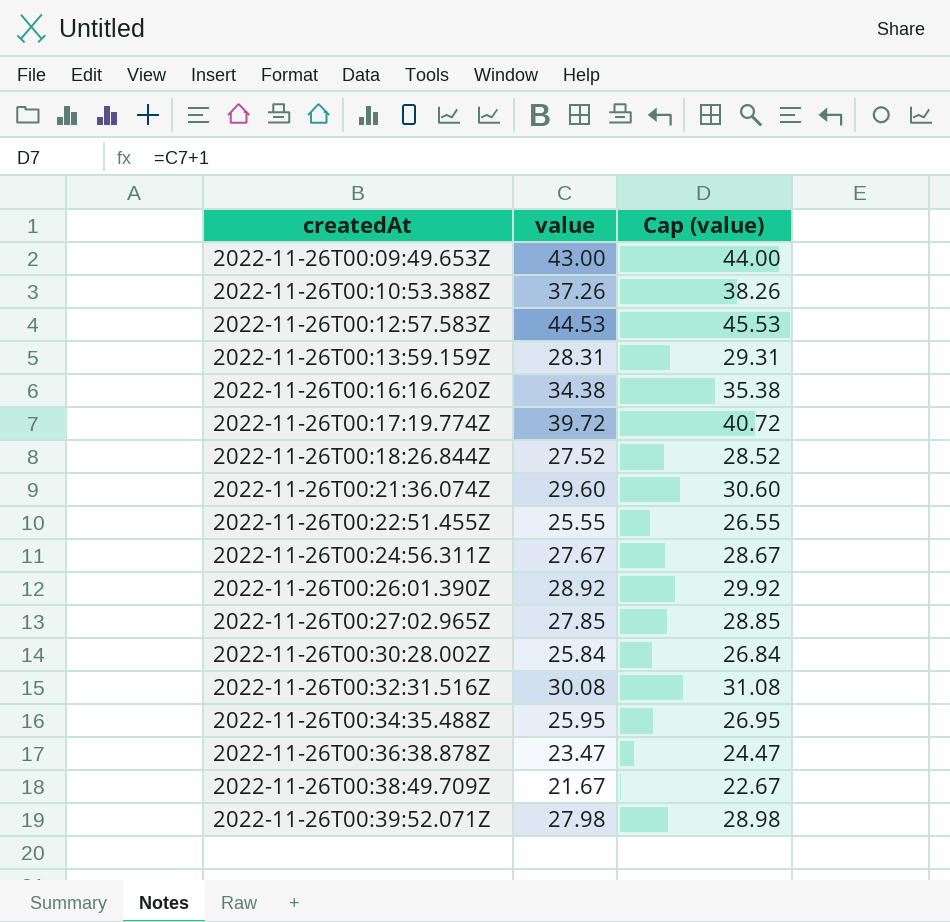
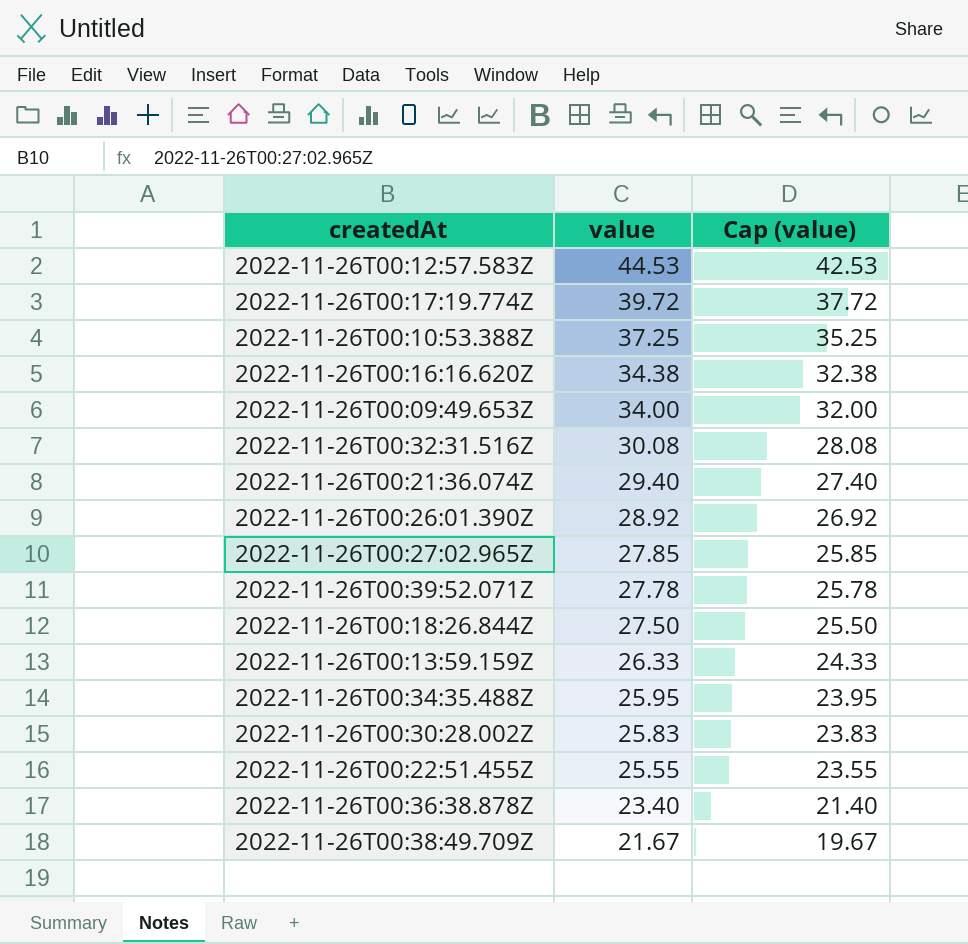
row order: createdAt ascending -> value descending
column Cap (value) | formula: [value] + 1 -> [value] - 2
row 2022-11-26T00:24:56.311Z: 27.67 | 28.67 -> none
2022-11-26T00:10:53.388Z | value: 37.26 -> 37.25
2022-11-26T00:09:49.653Z | value: 43.00 -> 34.00
2022-11-26T00:21:36.074Z | value: 29.60 -> 29.40
2022-11-26T00:39:52.071Z | value: 27.98 -> 27.78
2022-11-26T00:18:26.844Z | value: 27.52 -> 27.50
2022-11-26T00:13:59.159Z | value: 28.31 -> 26.33
2022-11-26T00:30:28.002Z | value: 25.84 -> 25.83
2022-11-26T00:36:38.878Z | value: 23.47 -> 23.40

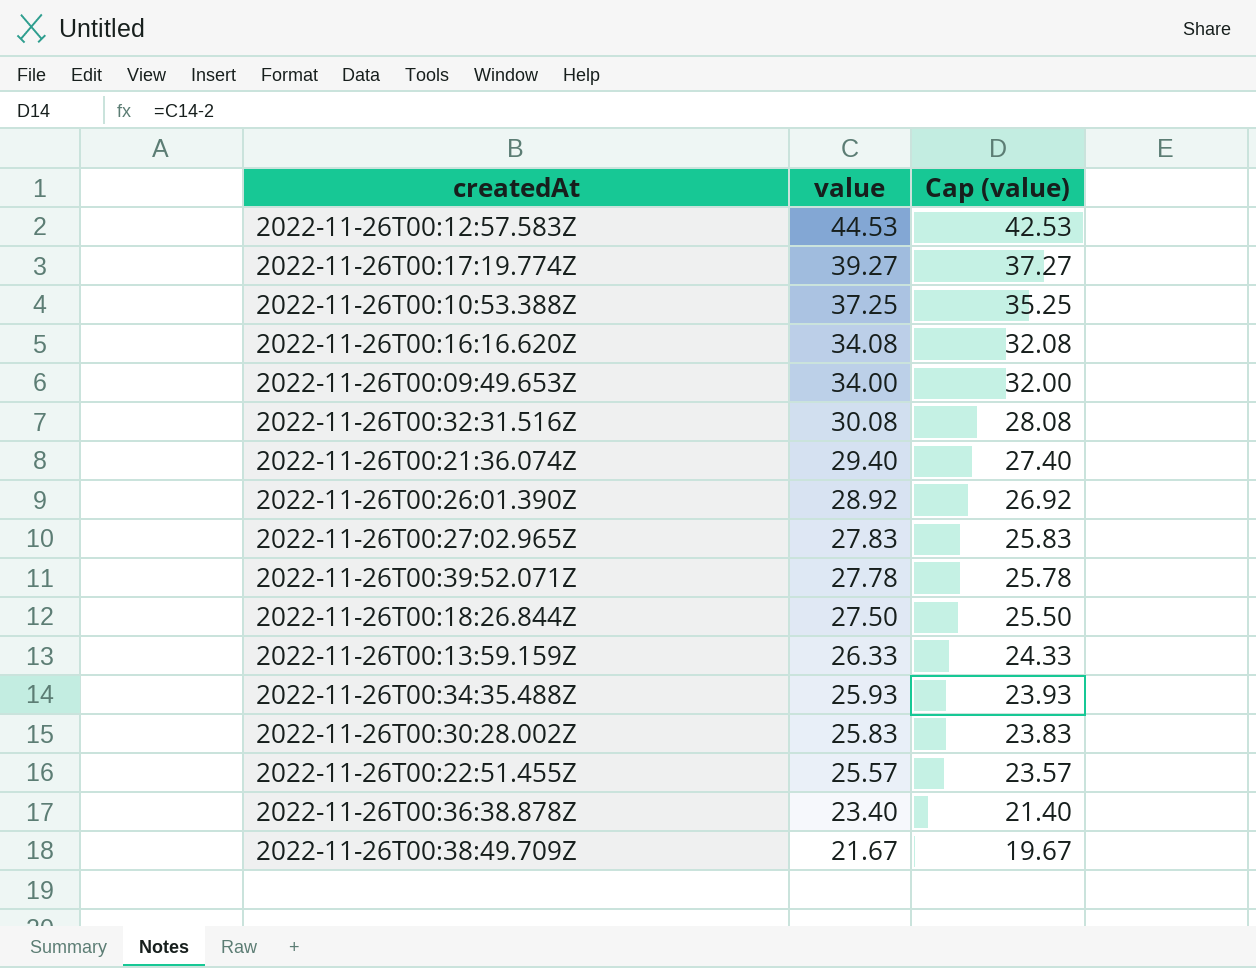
2022-11-26T00:17:19.774Z | value: 39.72 -> 39.27
2022-11-26T00:17:19.774Z | Cap (value): 37.72 -> 37.27
2022-11-26T00:16:16.620Z | value: 34.38 -> 34.08
2022-11-26T00:16:16.620Z | Cap (value): 32.38 -> 32.08
2022-11-26T00:27:02.965Z | value: 27.85 -> 27.83
2022-11-26T00:27:02.965Z | Cap (value): 25.85 -> 25.83
2022-11-26T00:34:35.488Z | value: 25.95 -> 25.93
2022-11-26T00:34:35.488Z | Cap (value): 23.95 -> 23.93
2022-11-26T00:22:51.455Z | value: 25.55 -> 25.57
2022-11-26T00:22:51.455Z | Cap (value): 23.55 -> 23.57

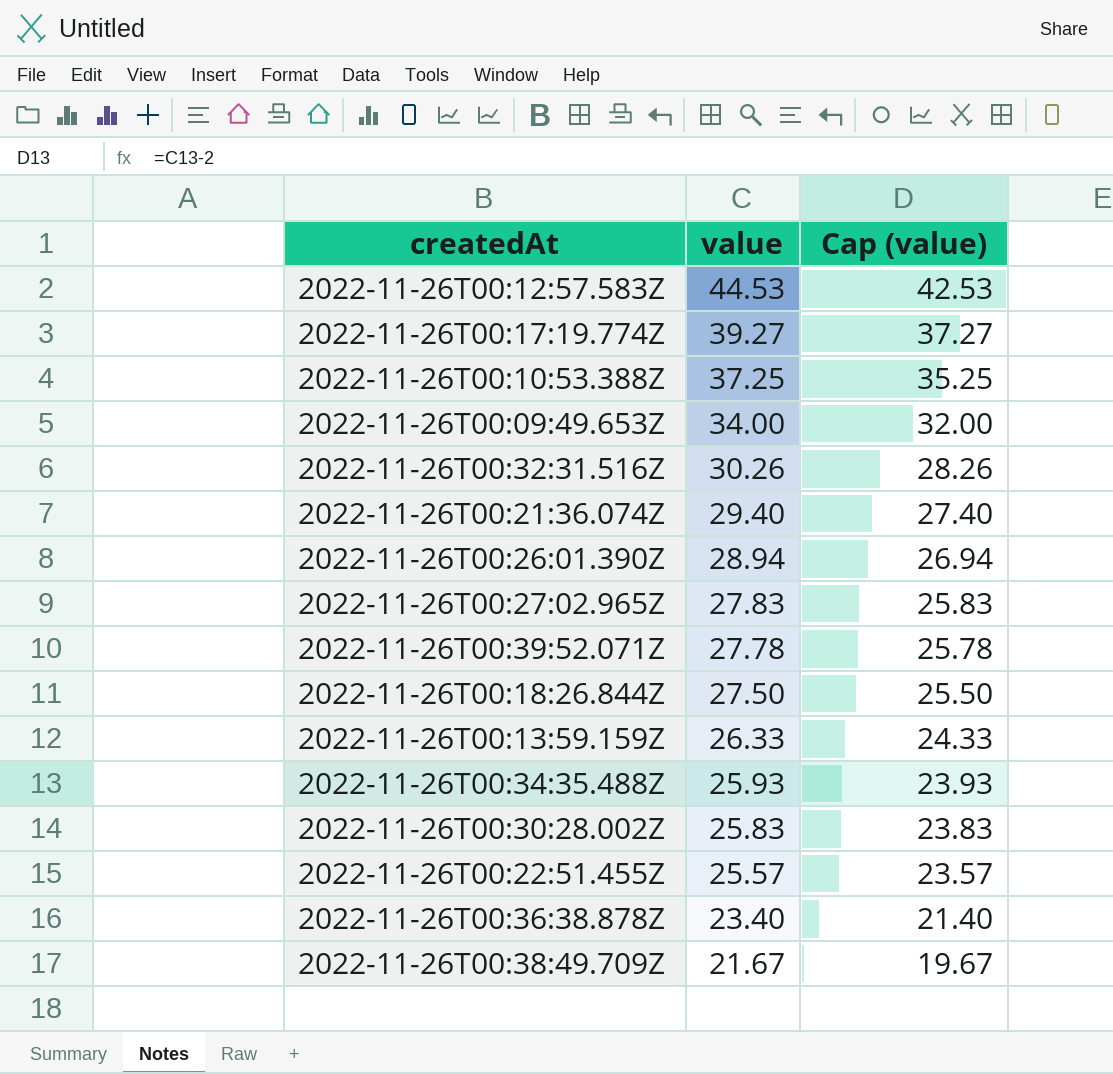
row 2022-11-26T00:16:16.620Z: 34.08 | 32.08 -> none
2022-11-26T00:32:31.516Z | value: 30.08 -> 30.26
2022-11-26T00:32:31.516Z | Cap (value): 28.08 -> 28.26
2022-11-26T00:26:01.390Z | value: 28.92 -> 28.94
2022-11-26T00:26:01.390Z | Cap (value): 26.92 -> 26.94

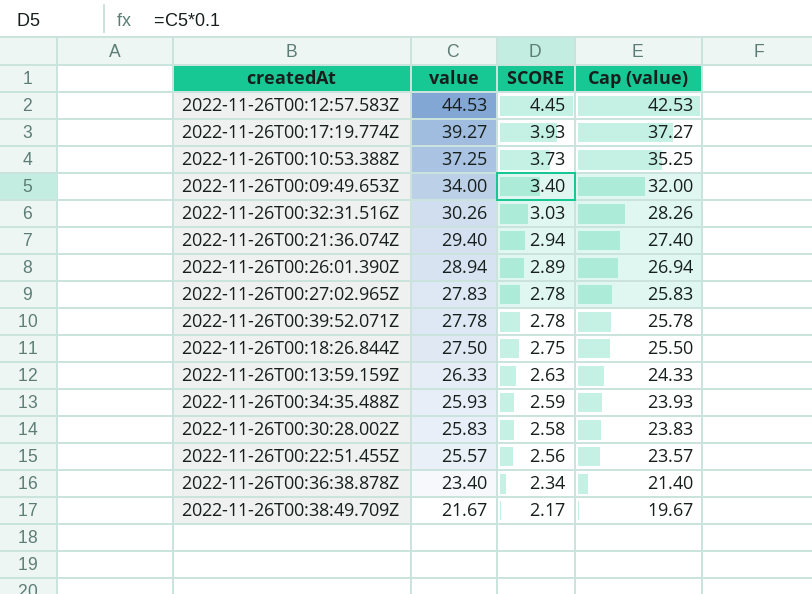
column SCORE | formula: none -> [value] * 0.1

